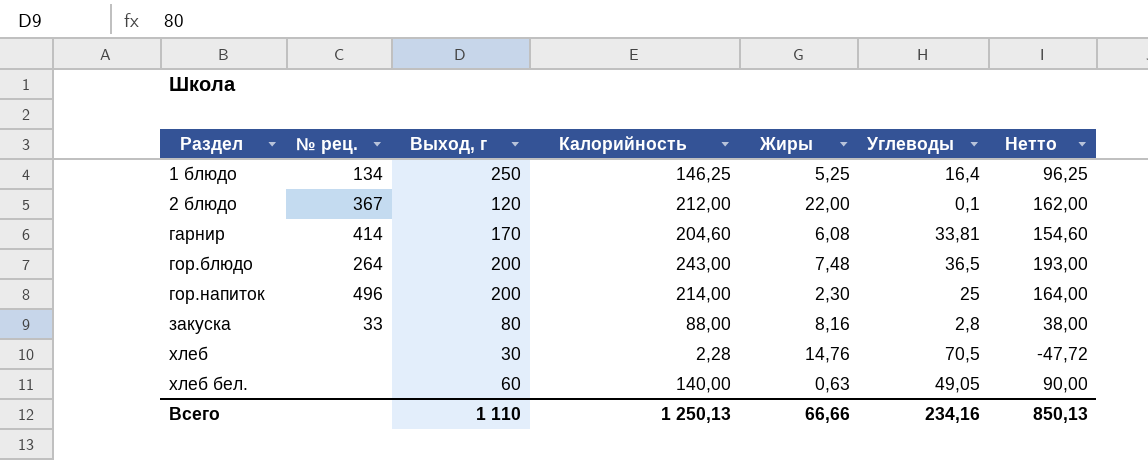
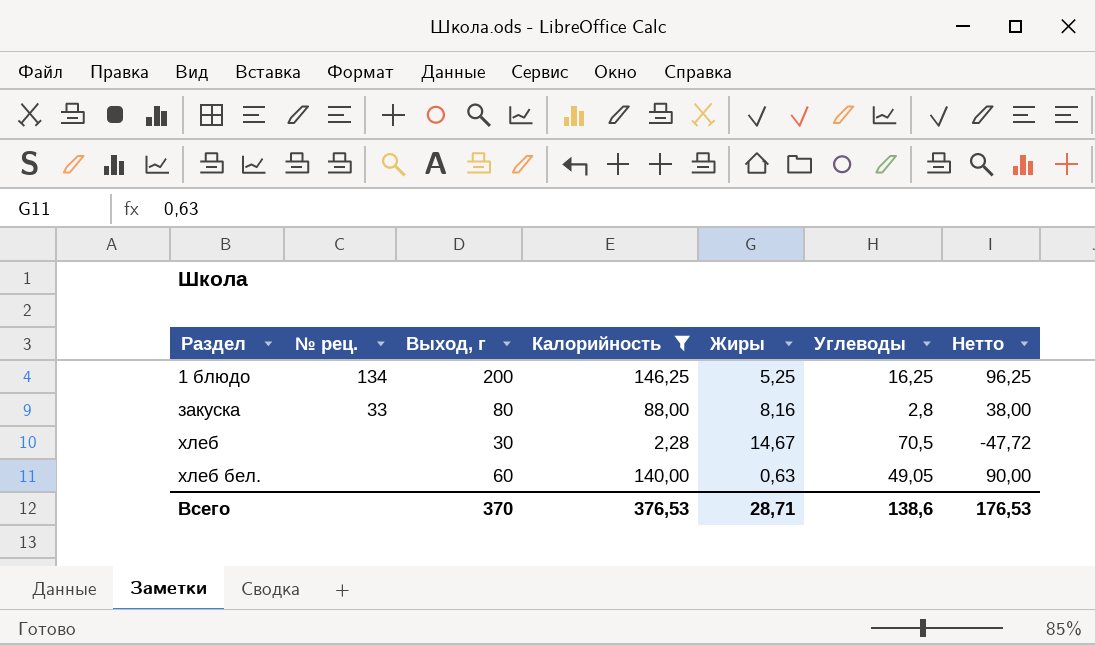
filter: none -> Калорийность <= 146,25
1 блюдо | Выход, г: 250 -> 200
1 блюдо | Углеводы: 16,4 -> 16,25
хлеб | Жиры: 14,76 -> 14,67
Всего | Выход, г: 1 110 -> 370
Всего | Калорийность: 1 250,13 -> 376,53
Всего | Жиры: 66,66 -> 28,71
Всего | Углеводы: 234,16 -> 138,6
Всего | Нетто: 850,13 -> 176,53

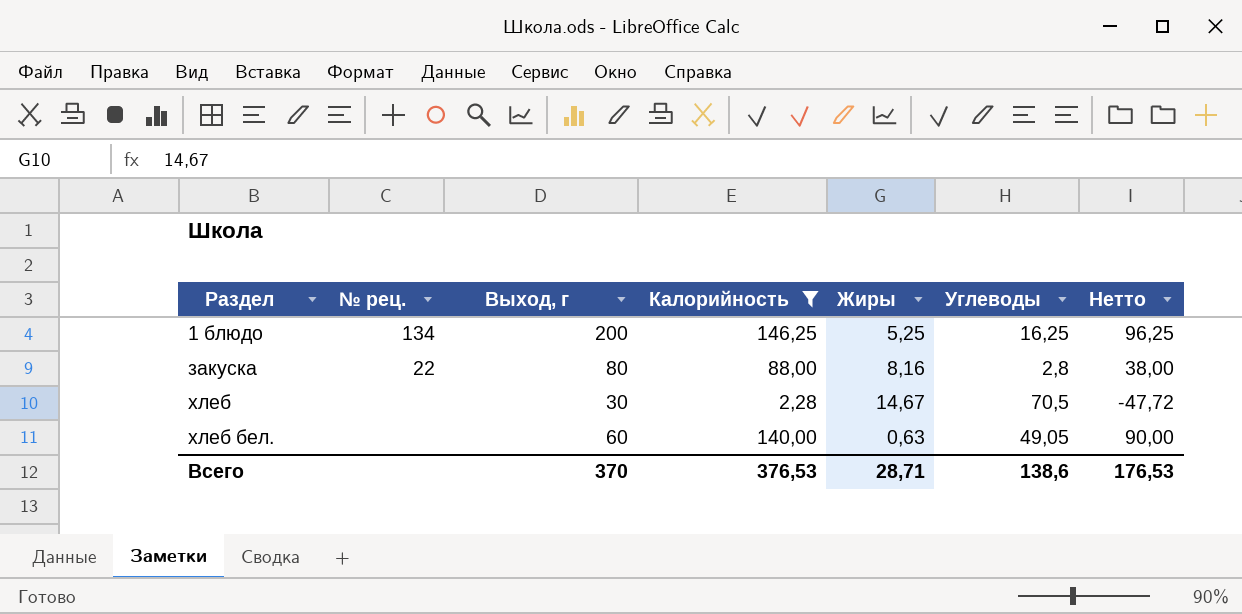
закуска | № рец.: 33 -> 22

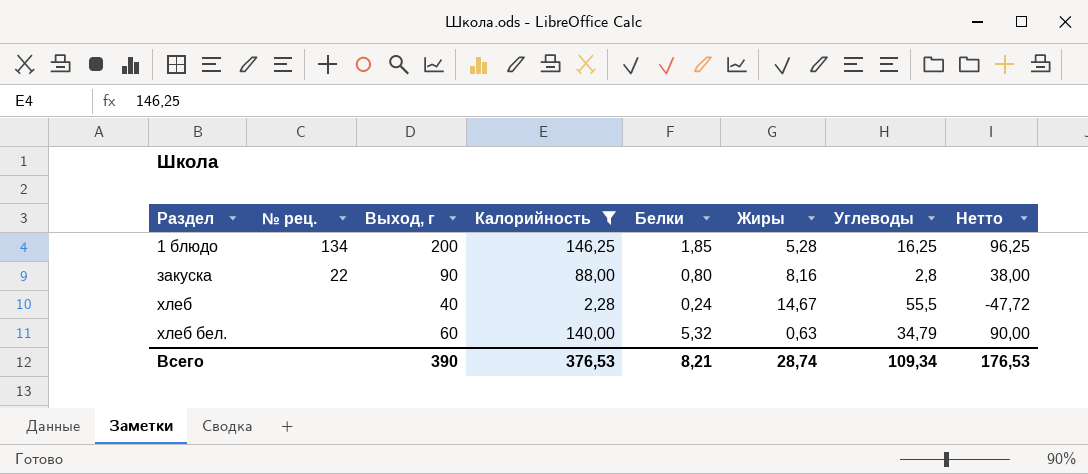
column Белки | position: none -> 5
1 блюдо | Жиры: 5,25 -> 5,28
закуска | Выход, г: 80 -> 90
хлеб | Выход, г: 30 -> 40
хлеб | Углеводы: 70,5 -> 55,5
хлеб бел. | Углеводы: 49,05 -> 34,79
Всего | Выход, г: 370 -> 390
Всего | Жиры: 28,71 -> 28,74
Всего | Углеводы: 138,6 -> 109,34

